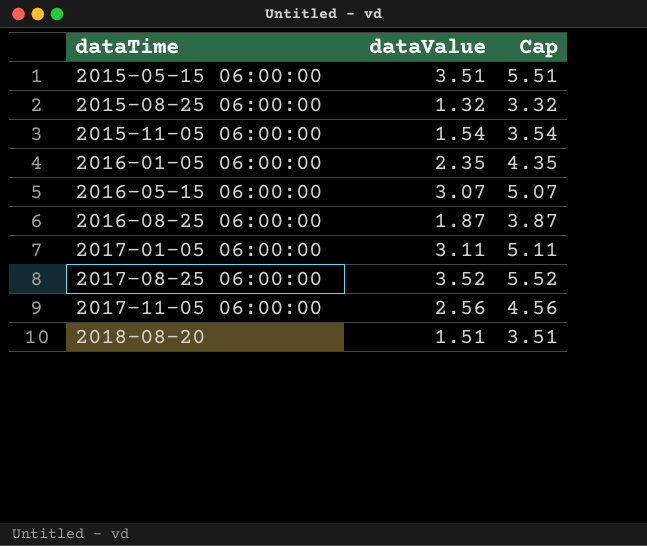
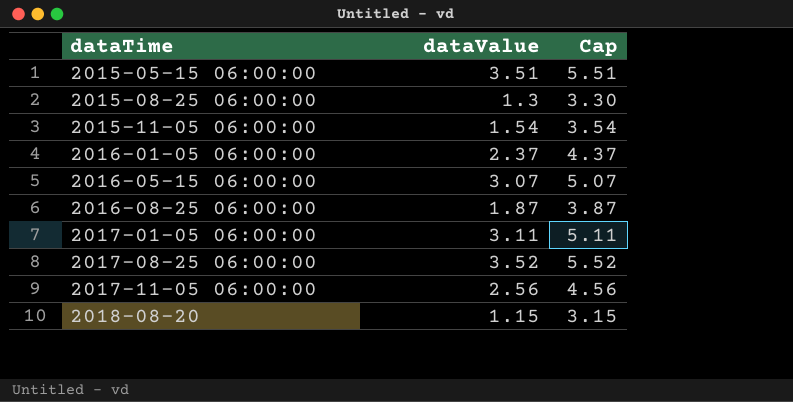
2015-08-25 06:00:00 | dataValue: 1.32 -> 1.3
2015-08-25 06:00:00 | Cap: 3.32 -> 3.30
2016-01-05 06:00:00 | dataValue: 2.35 -> 2.37
2016-01-05 06:00:00 | Cap: 4.35 -> 4.37
2018-08-20 | dataValue: 1.51 -> 1.15
2018-08-20 | Cap: 3.51 -> 3.15

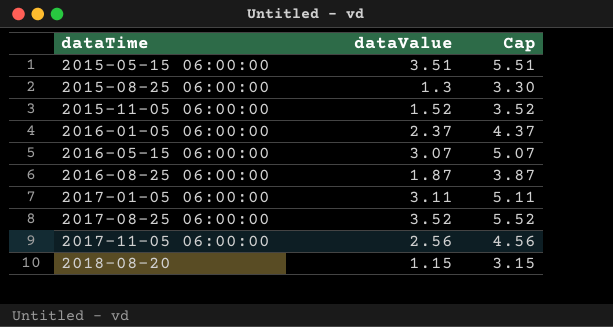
2015-11-05 06:00:00 | dataValue: 1.54 -> 1.52
2015-11-05 06:00:00 | Cap: 3.54 -> 3.52

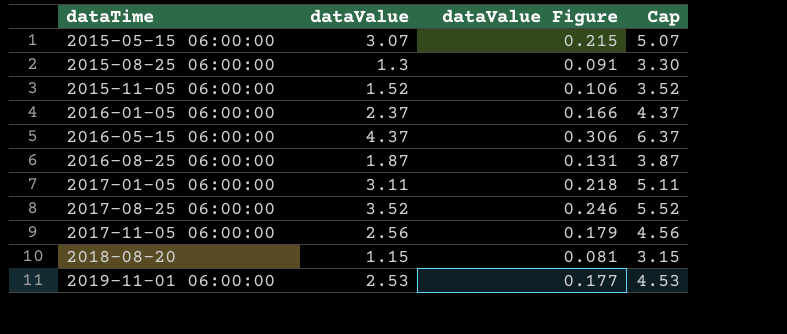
column dataValue Figure | formula: none -> [dataValue] * 0.07
2015-05-15 06:00:00 | dataValue: 3.51 -> 3.07
2015-05-15 06:00:00 | Cap: 5.51 -> 5.07
2016-05-15 06:00:00 | dataValue: 3.07 -> 4.37
2016-05-15 06:00:00 | Cap: 5.07 -> 6.37
row 2019-11-01 06:00:00: none -> 2.53 | 0.177 | 4.53

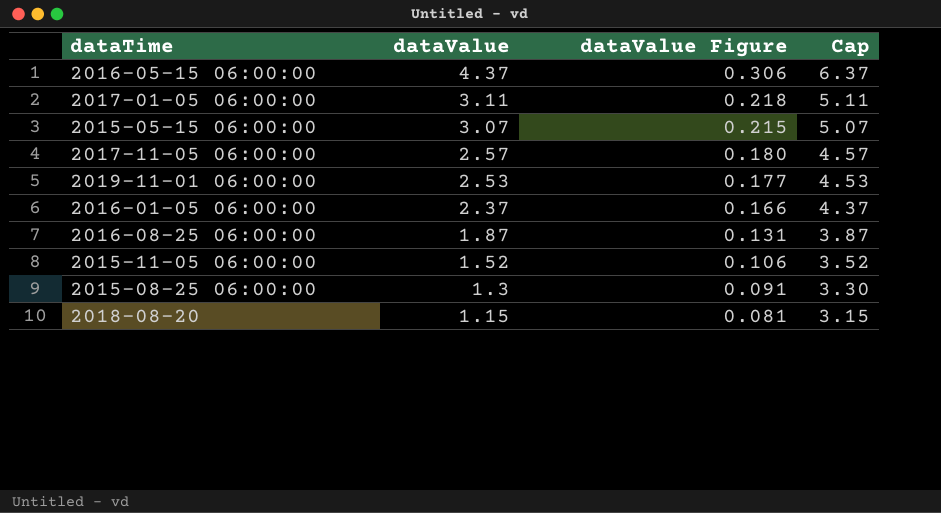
row order: dataTime ascending -> dataValue descending
row 2017-08-25 06:00:00: 3.52 | 0.246 | 5.52 -> none
2017-11-05 06:00:00 | dataValue: 2.56 -> 2.57
2017-11-05 06:00:00 | dataValue Figure: 0.179 -> 0.180
2017-11-05 06:00:00 | Cap: 4.56 -> 4.57

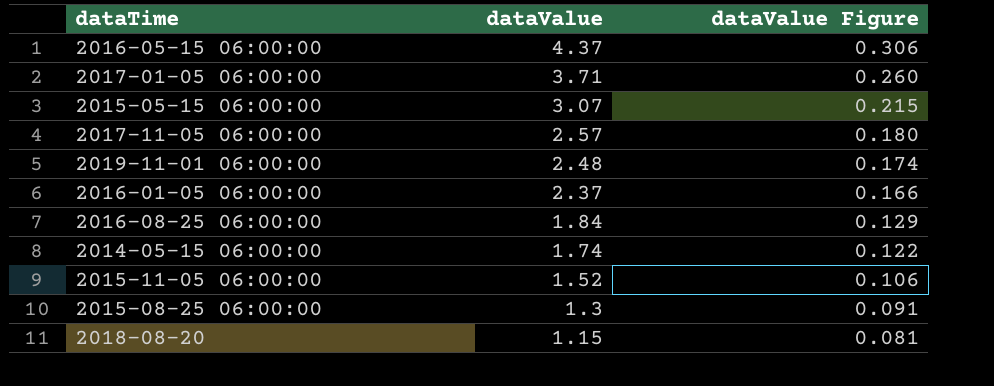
column Cap | formula: [dataValue] + 2 -> none
2017-01-05 06:00:00 | dataValue: 3.11 -> 3.71
2017-01-05 06:00:00 | dataValue Figure: 0.218 -> 0.260
2019-11-01 06:00:00 | dataValue: 2.53 -> 2.48
2019-11-01 06:00:00 | dataValue Figure: 0.177 -> 0.174
2016-08-25 06:00:00 | dataValue: 1.87 -> 1.84
2016-08-25 06:00:00 | dataValue Figure: 0.131 -> 0.129
row 2014-05-15 06:00:00: none -> 1.74 | 0.122

